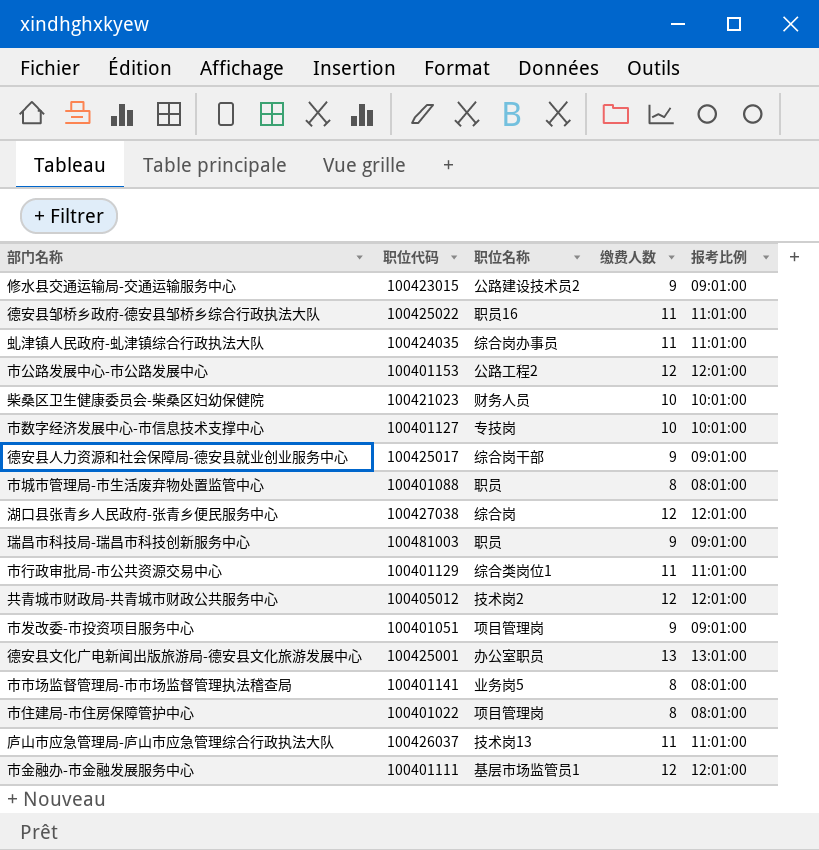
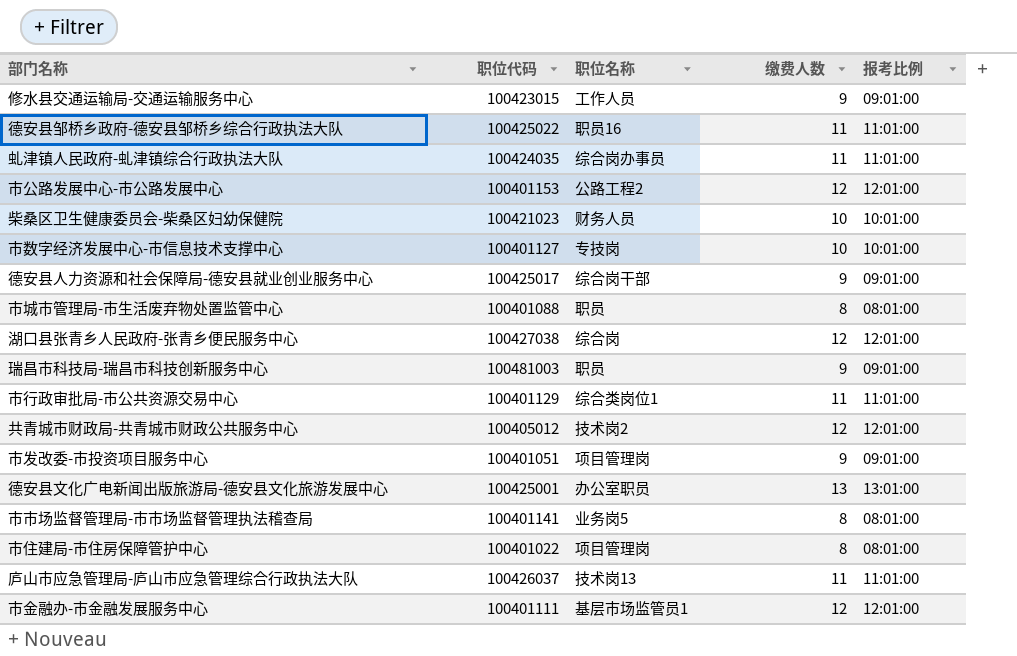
修水县交通运输局-交通运输服务中心 | 职位名称: 公路建设技术员2 -> 工作人员

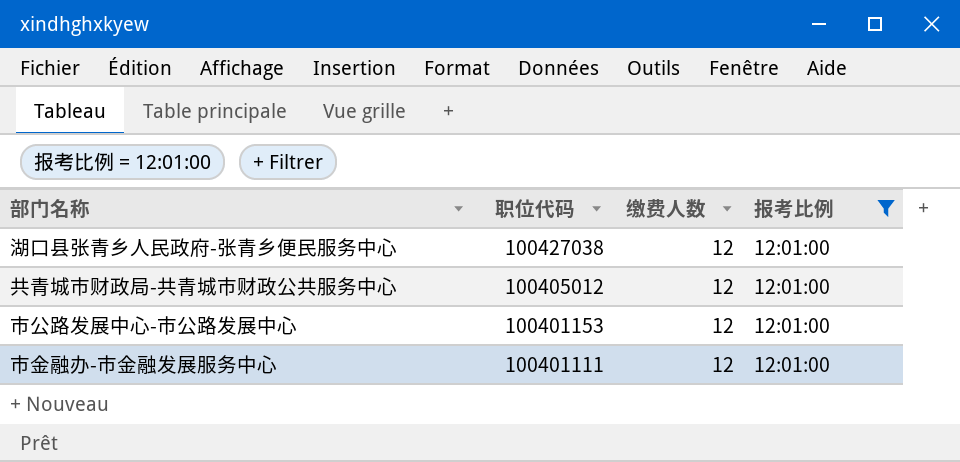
filter: none -> 报考比例 = 12:01:00
row order: none -> 职位代码 descending
column 职位名称 | position: 3 -> none

